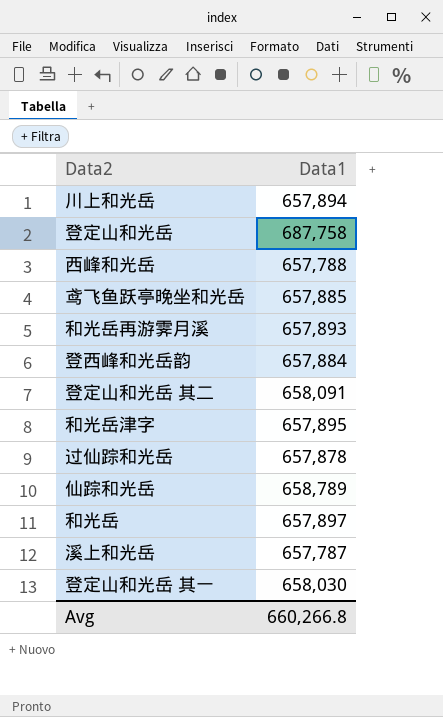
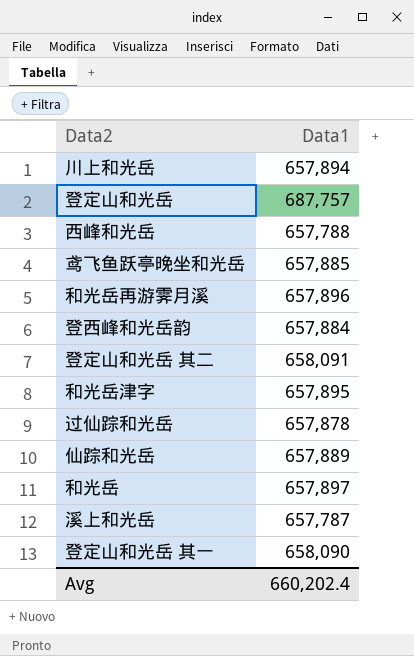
登定山和光岳 | Data1: 687,758 -> 687,757
和光岳再游霁月溪 | Data1: 657,893 -> 657,896
仙踪和光岳 | Data1: 658,789 -> 657,889
登定山和光岳 其一 | Data1: 658,030 -> 658,090
Avg | Data1: 660,266.8 -> 660,202.4

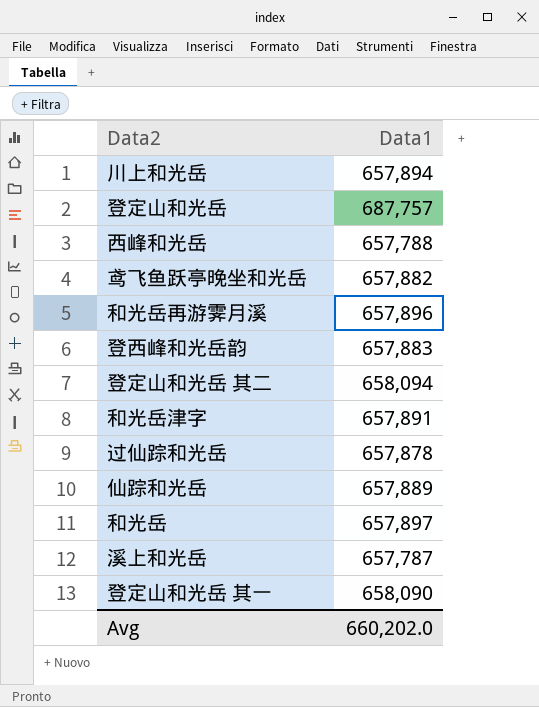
鸢飞鱼跃亭晚坐和光岳 | Data1: 657,885 -> 657,882
登西峰和光岳韵 | Data1: 657,884 -> 657,883
登定山和光岳 其二 | Data1: 658,091 -> 658,094
和光岳津字 | Data1: 657,895 -> 657,891
Avg | Data1: 660,202.4 -> 660,202.0

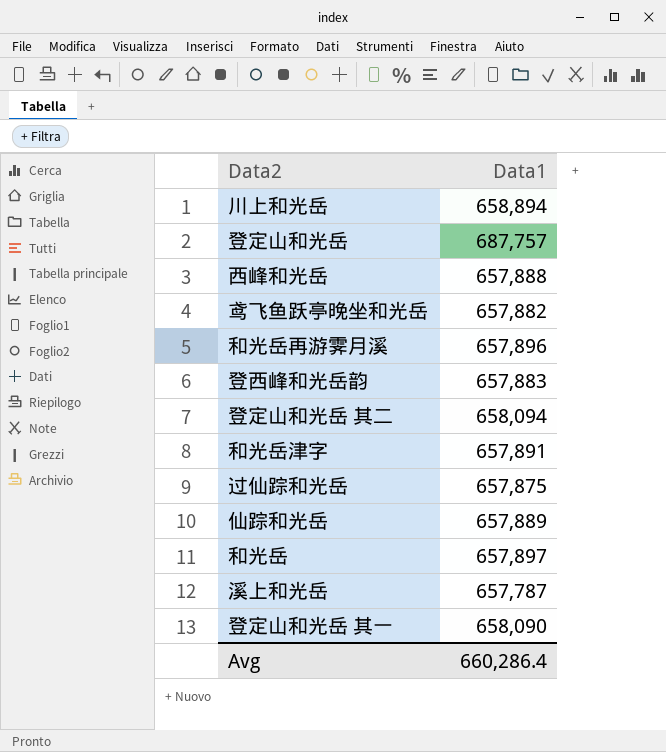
川上和光岳 | Data1: 657,894 -> 658,894
西峰和光岳 | Data1: 657,788 -> 657,888
过仙踪和光岳 | Data1: 657,878 -> 657,875
Avg | Data1: 660,202.0 -> 660,286.4

